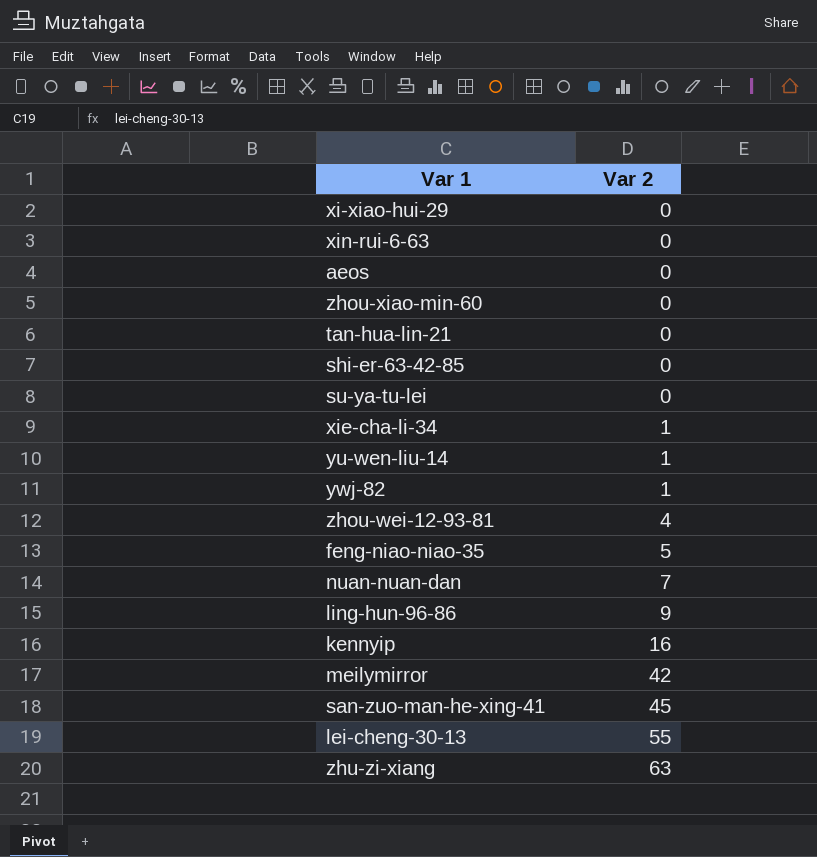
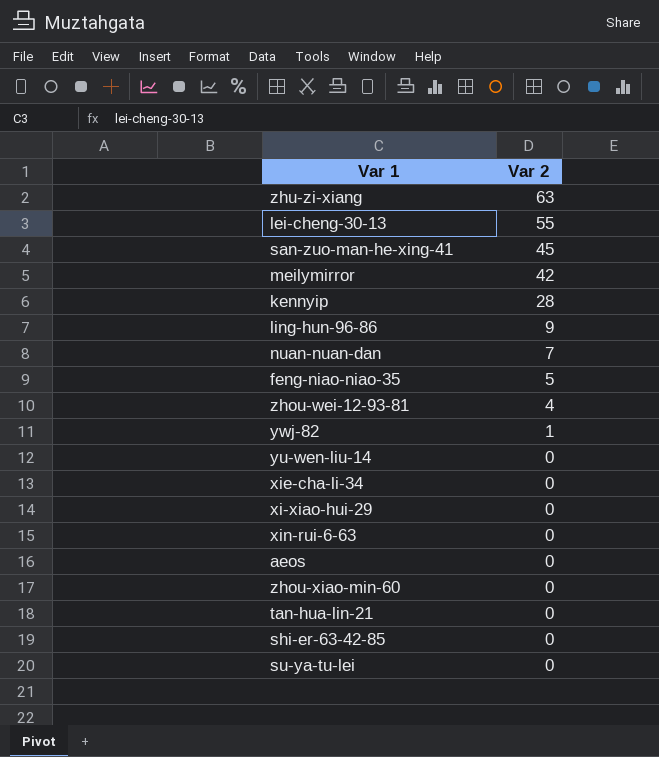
row order: Var 2 ascending -> Var 2 descending
kennyip | Var 2: 16 -> 28
yu-wen-liu-14 | Var 2: 1 -> 0
xie-cha-li-34 | Var 2: 1 -> 0

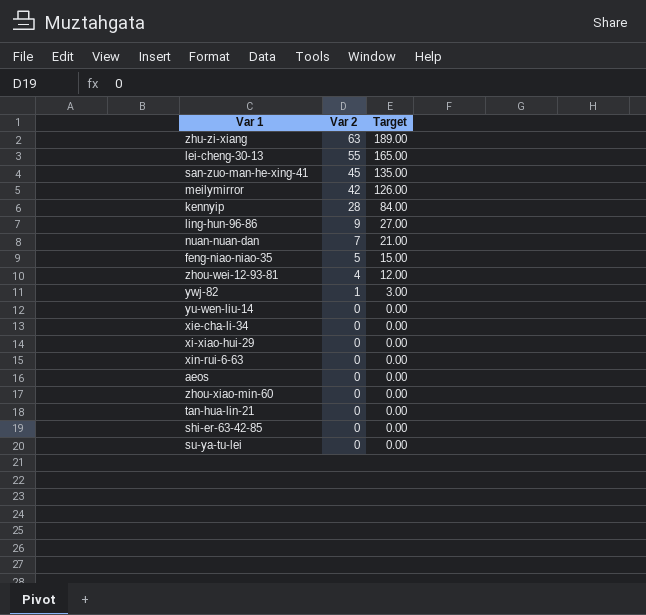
column Target | formula: none -> [Var 2] * 3

